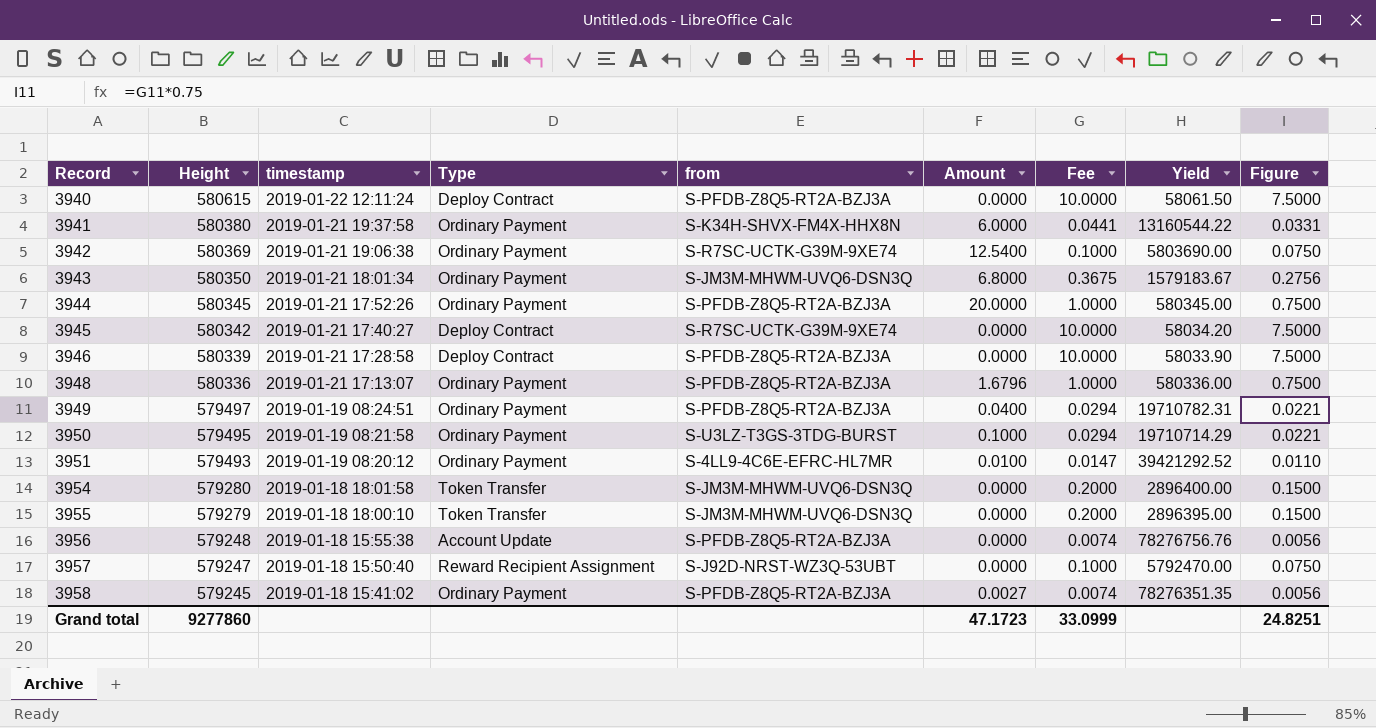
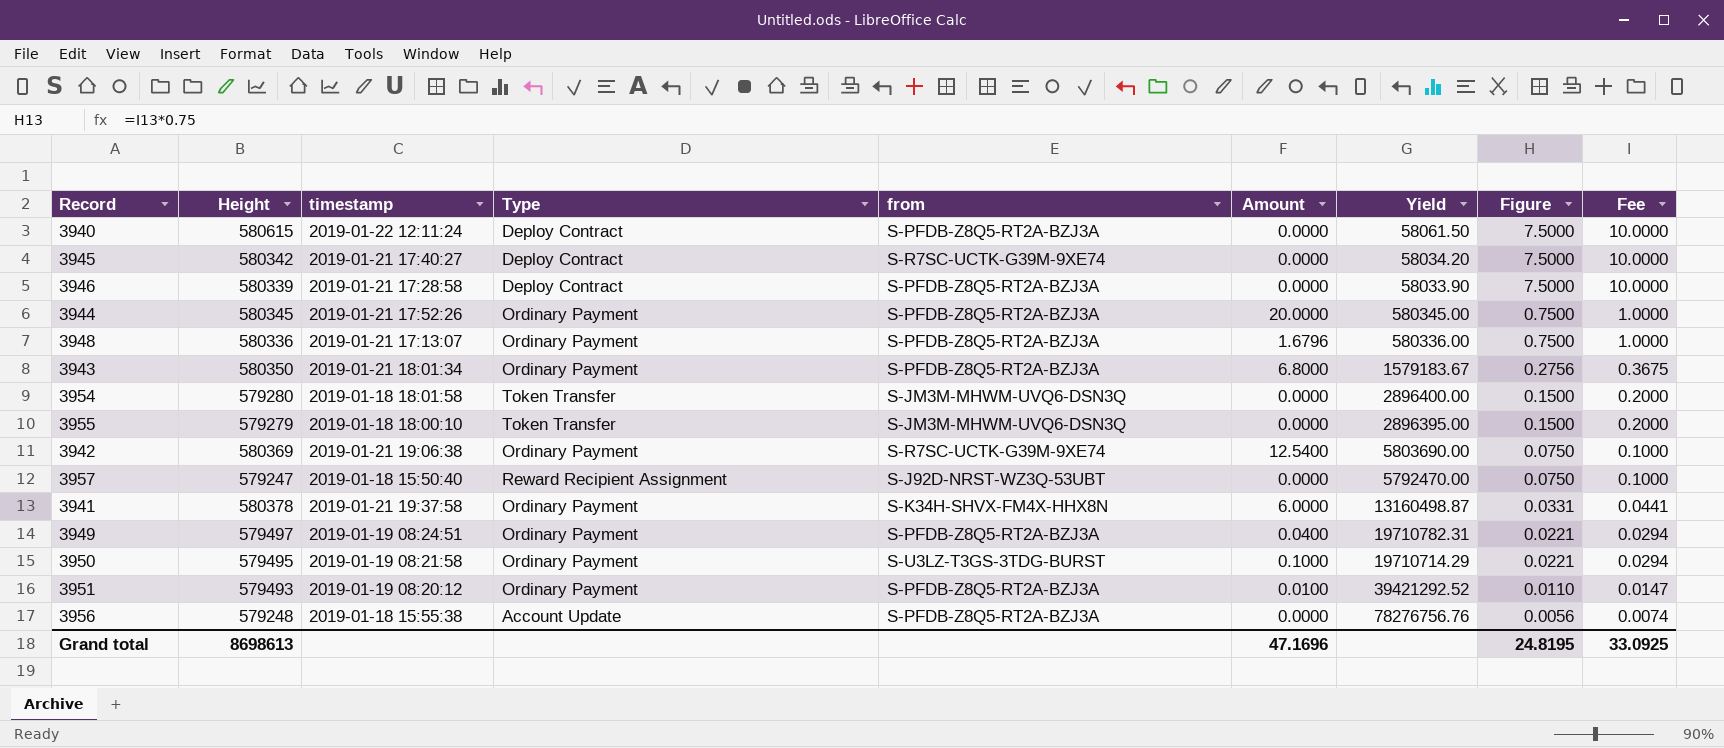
row order: Record ascending -> Figure descending
column Fee | position: 7 -> 9
row 3958: 579245 | 2019-01-18 15:41:02 | Ordinary Payment | S-PFDB-Z8Q5-RT2A-BZJ3A | 0.0027 | 0.0074 | 78276351.35 | 0.0056 -> none
3943 | from: S-JM3M-MHWM-UVQ6-DSN3Q -> S-PFDB-Z8Q5-RT2A-BZJ3A
3941 | Height: 580380 -> 580378
3941 | Yield: 13160544.22 -> 13160498.87
3951 | from: S-4LL9-4C6E-EFRC-HL7MR -> S-PFDB-Z8Q5-RT2A-BZJ3A
Grand total | Height: 9277860 -> 8698613
Grand total | Amount: 47.1723 -> 47.1696
Grand total | Figure: 24.8251 -> 24.8195
Grand total | Fee: 33.0999 -> 33.0925

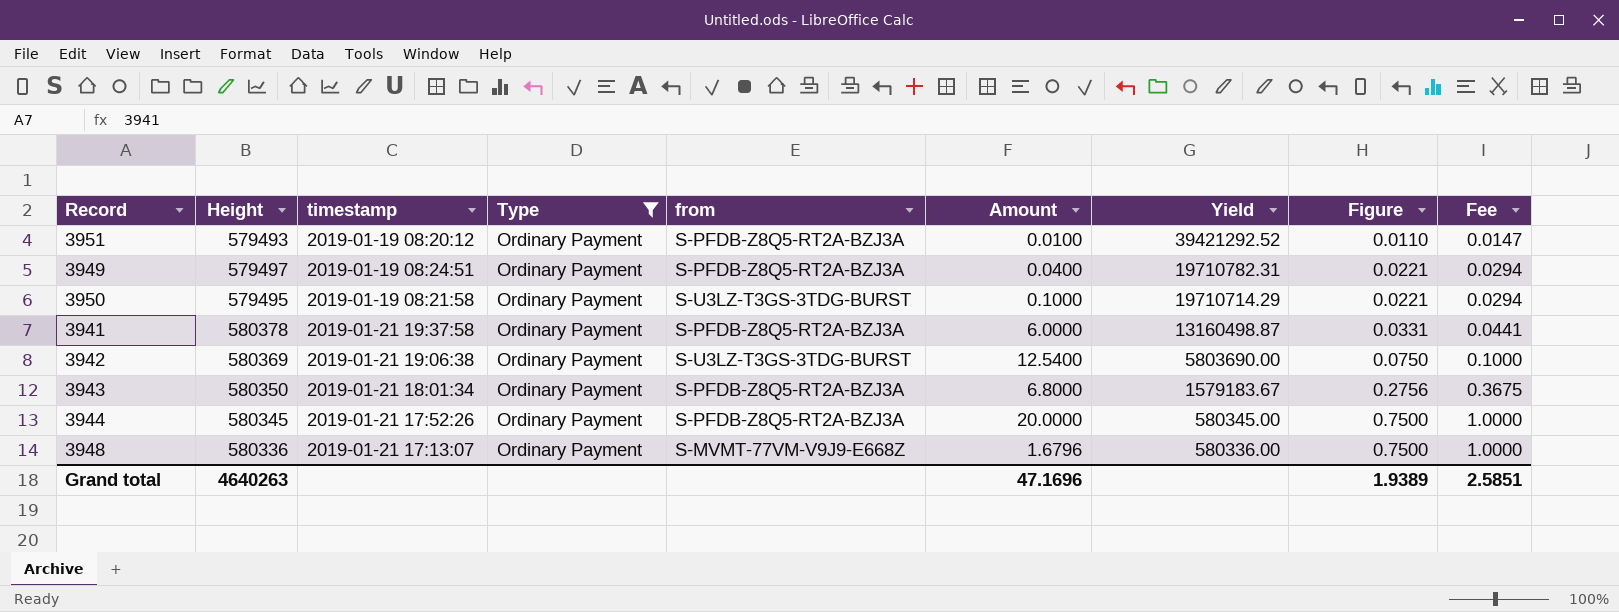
filter: none -> Type = Ordinary Payment
row order: Figure descending -> Yield descending
3941 | from: S-K34H-SHVX-FM4X-HHX8N -> S-PFDB-Z8Q5-RT2A-BZJ3A
3942 | from: S-R7SC-UCTK-G39M-9XE74 -> S-U3LZ-T3GS-3TDG-BURST
3948 | from: S-PFDB-Z8Q5-RT2A-BZJ3A -> S-MVMT-77VM-V9J9-E668Z
Grand total | Height: 8698613 -> 4640263
Grand total | Figure: 24.8195 -> 1.9389
Grand total | Fee: 33.0925 -> 2.5851

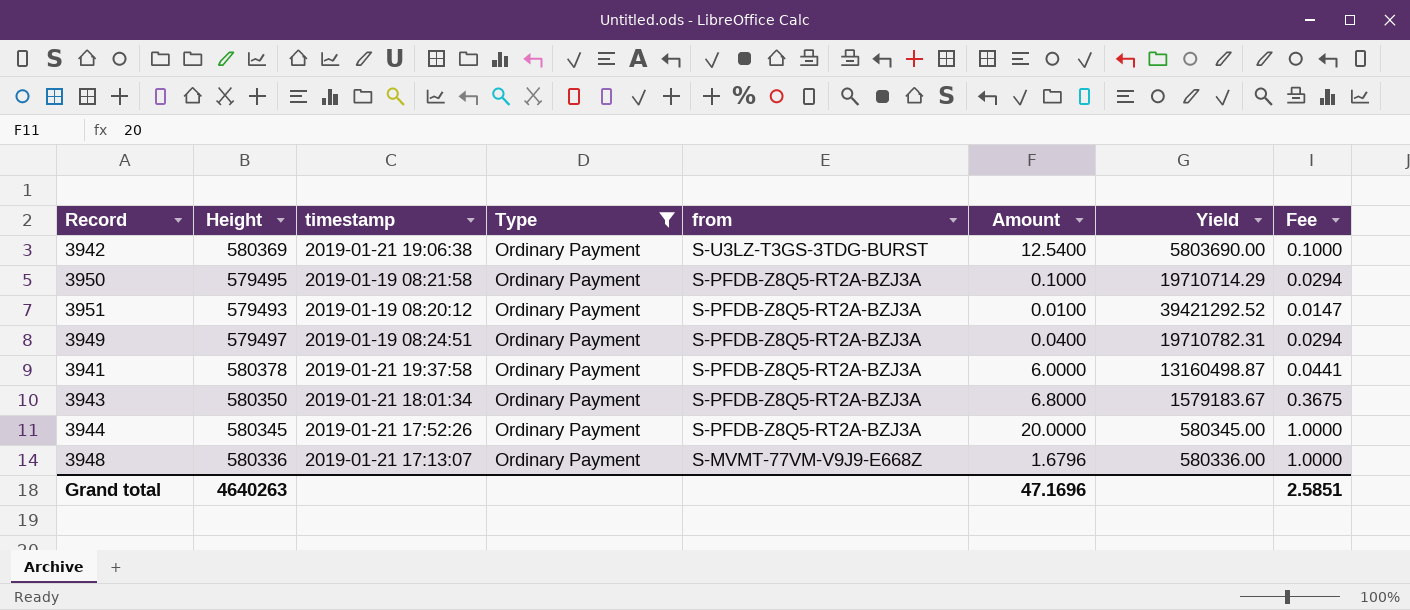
row order: Yield descending -> from descending
column Figure | formula: [Fee] * 0.75 -> none
3950 | from: S-U3LZ-T3GS-3TDG-BURST -> S-PFDB-Z8Q5-RT2A-BZJ3A

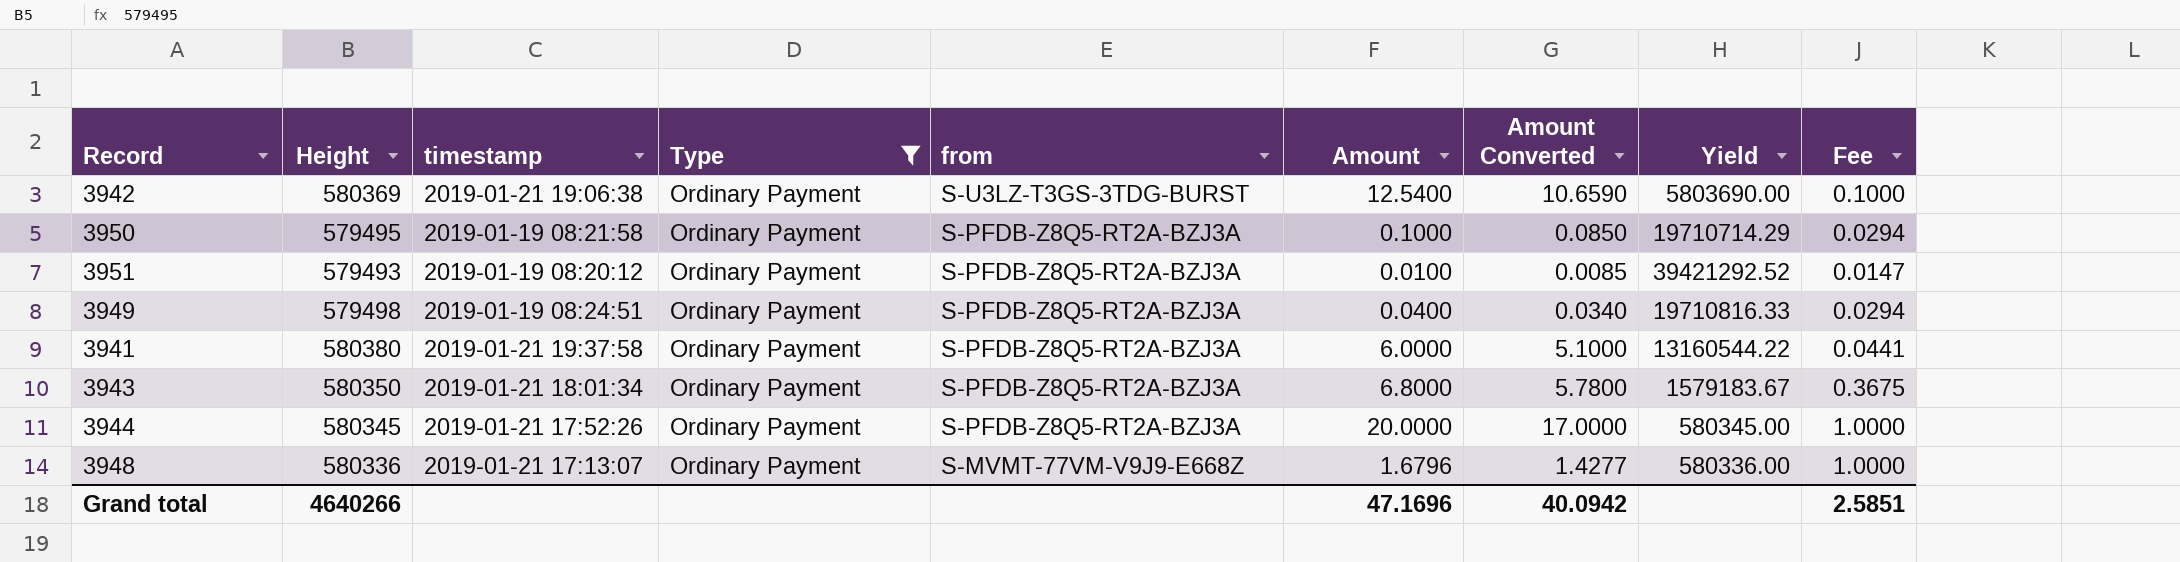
column Amount Converted | formula: none -> [Amount] * 0.85
3949 | Height: 579497 -> 579498
3949 | Yield: 19710782.31 -> 19710816.33
3941 | Height: 580378 -> 580380
3941 | Yield: 13160498.87 -> 13160544.22
Grand total | Height: 4640263 -> 4640266

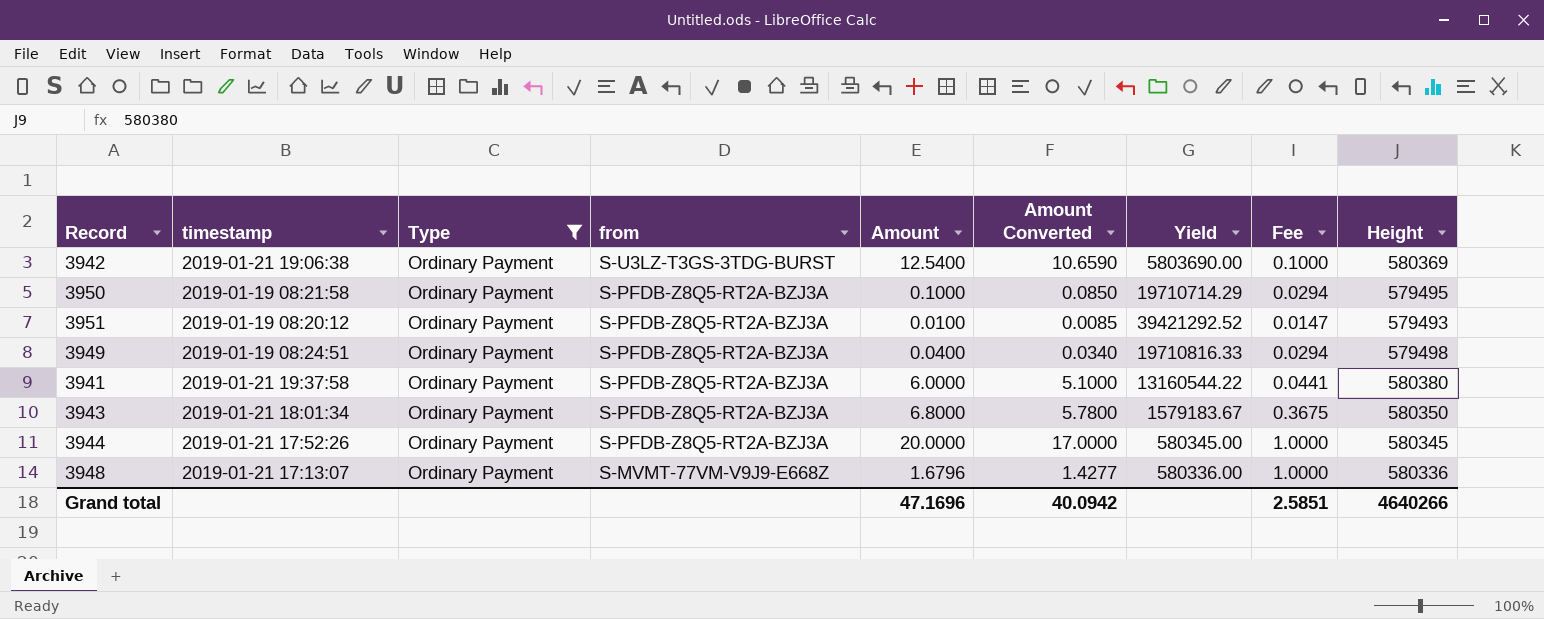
column Height | position: 2 -> 9

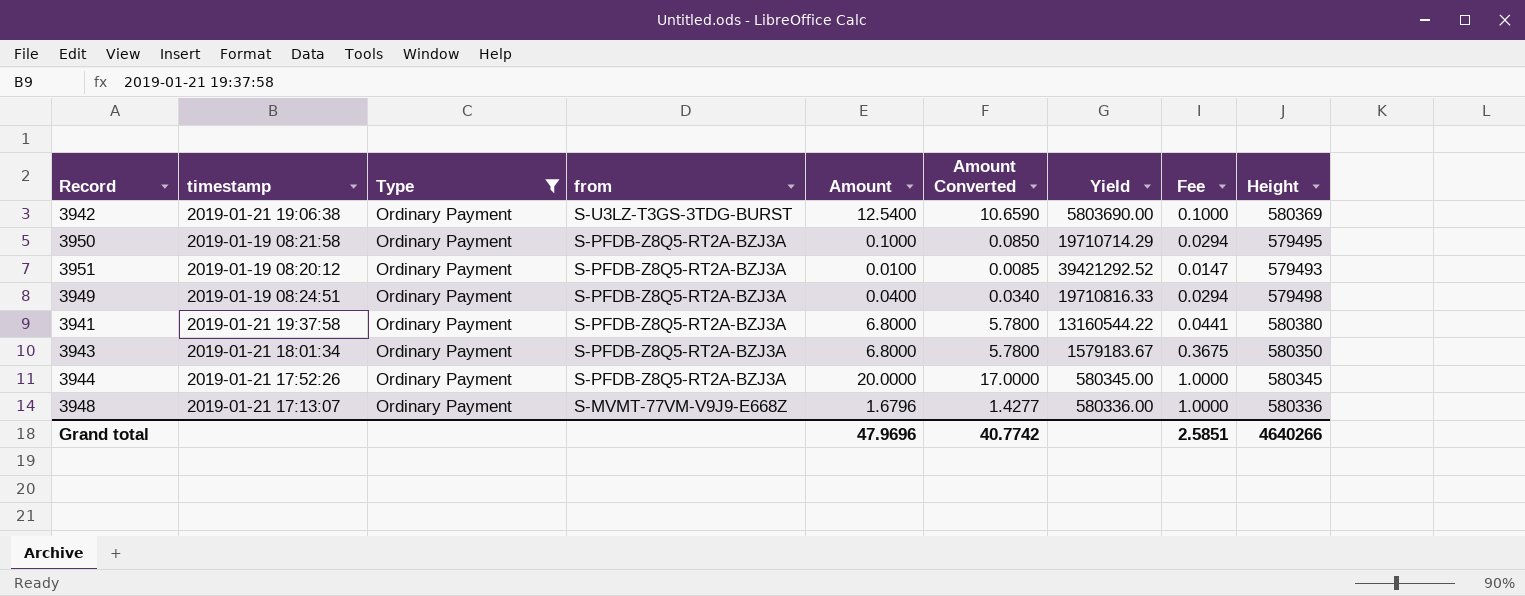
3941 | Amount: 6.0000 -> 6.8000
3941 | Amount Converted: 5.1000 -> 5.7800
Grand total | Amount: 47.1696 -> 47.9696
Grand total | Amount Converted: 40.0942 -> 40.7742

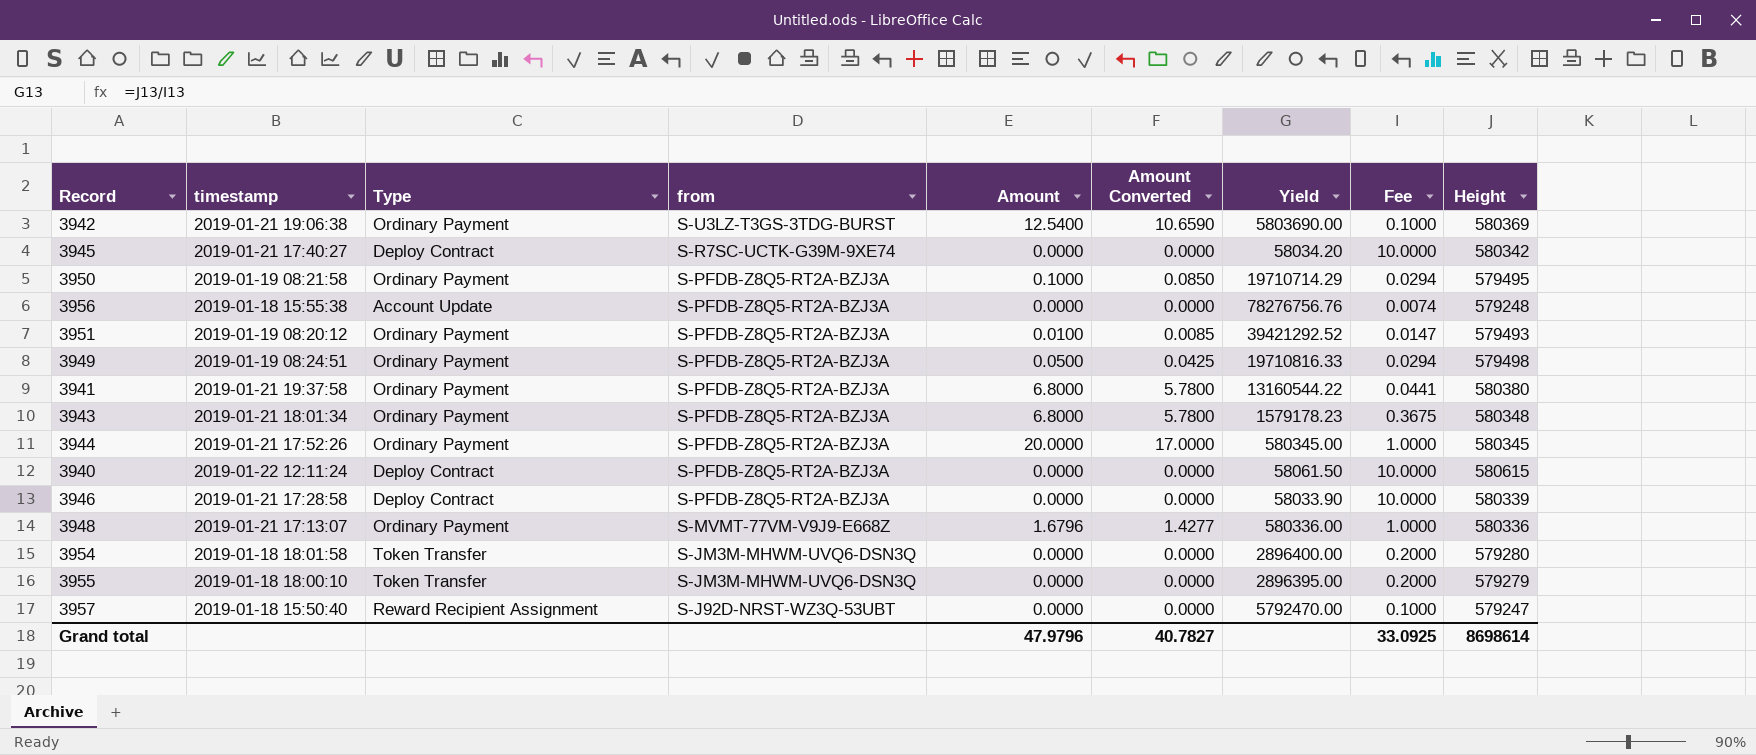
filter: Type = Ordinary Payment -> none
3949 | Amount: 0.0400 -> 0.0500
3949 | Amount Converted: 0.0340 -> 0.0425
3943 | Yield: 1579183.67 -> 1579178.23
3943 | Height: 580350 -> 580348
Grand total | Amount: 47.9696 -> 47.9796
Grand total | Amount Converted: 40.7742 -> 40.7827
Grand total | Fee: 2.5851 -> 33.0925
Grand total | Height: 4640266 -> 8698614

